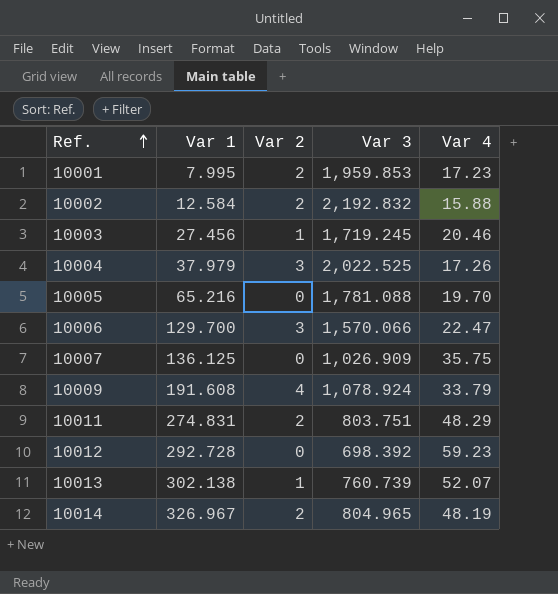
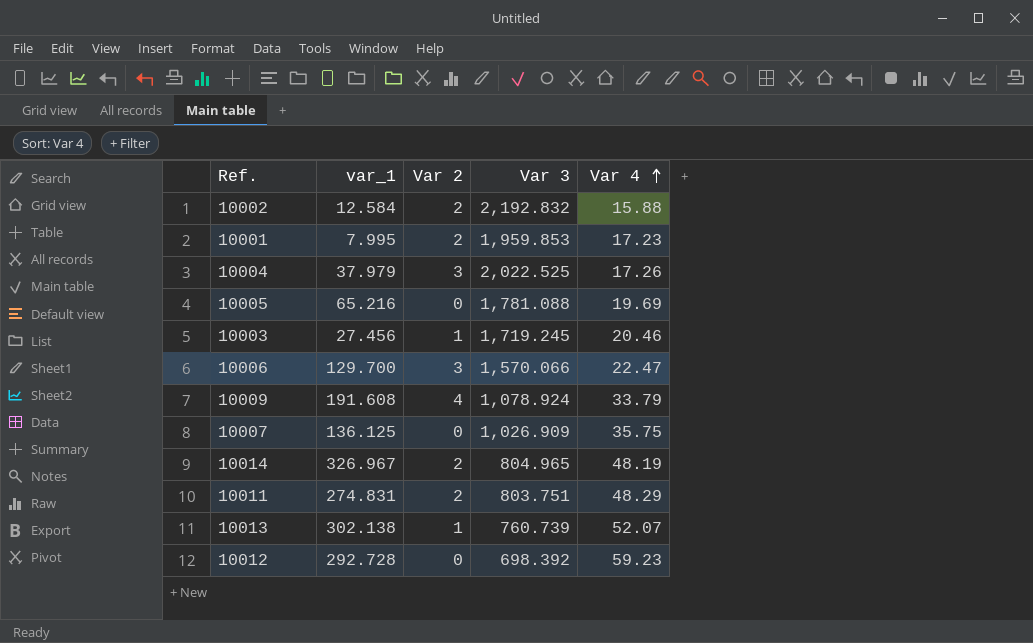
row order: Ref. ascending -> Var 4 ascending
column name: Var 1 -> var_1
10005 | Var 4: 19.70 -> 19.69

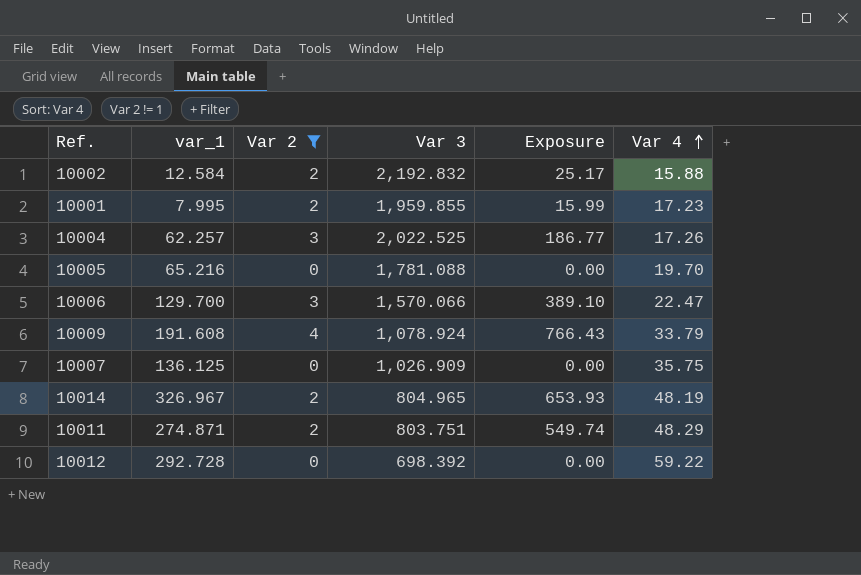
filter: none -> Var 2 != 1
column Exposure | formula: none -> [var_1] * [Var 2]
10001 | Var 3: 1,959.853 -> 1,959.855
10004 | var_1: 37.979 -> 62.257
10005 | Var 4: 19.69 -> 19.70
10011 | var_1: 274.831 -> 274.871
10012 | Var 4: 59.23 -> 59.22

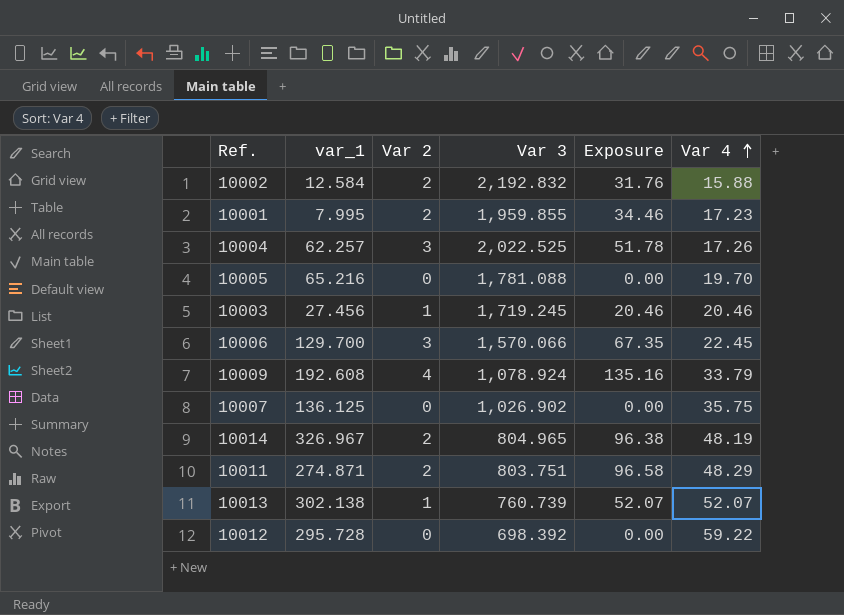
filter: Var 2 != 1 -> none
column Exposure | formula: [var_1] * [Var 2] -> [Var 2] * [Var 4]
10006 | Var 4: 22.47 -> 22.45
10009 | var_1: 191.608 -> 192.608
10007 | Var 3: 1,026.909 -> 1,026.902
10012 | var_1: 292.728 -> 295.728

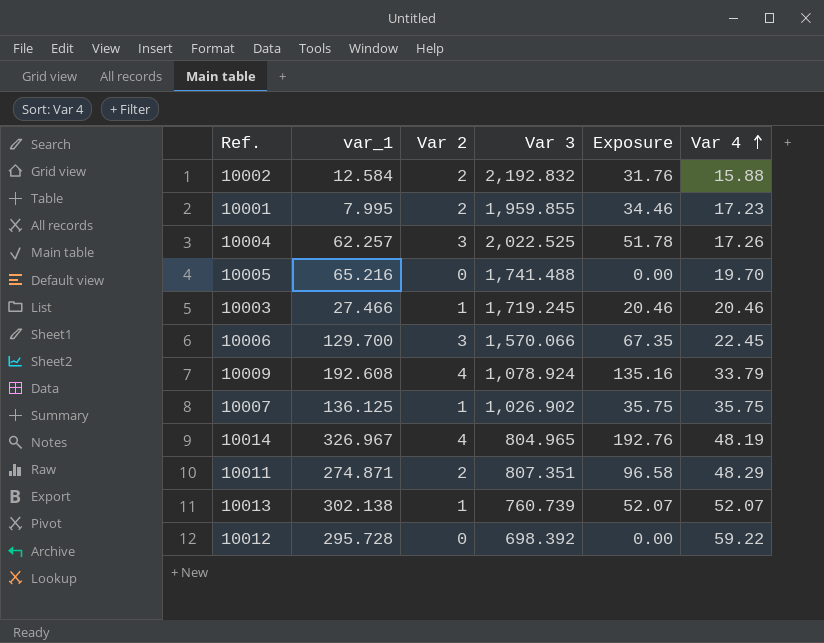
10005 | Var 3: 1,781.088 -> 1,741.488
10003 | var_1: 27.456 -> 27.466
10007 | Var 2: 0 -> 1
10007 | Exposure: 0.00 -> 35.75
10014 | Var 2: 2 -> 4
10014 | Exposure: 96.38 -> 192.76
10011 | Var 3: 803.751 -> 807.351

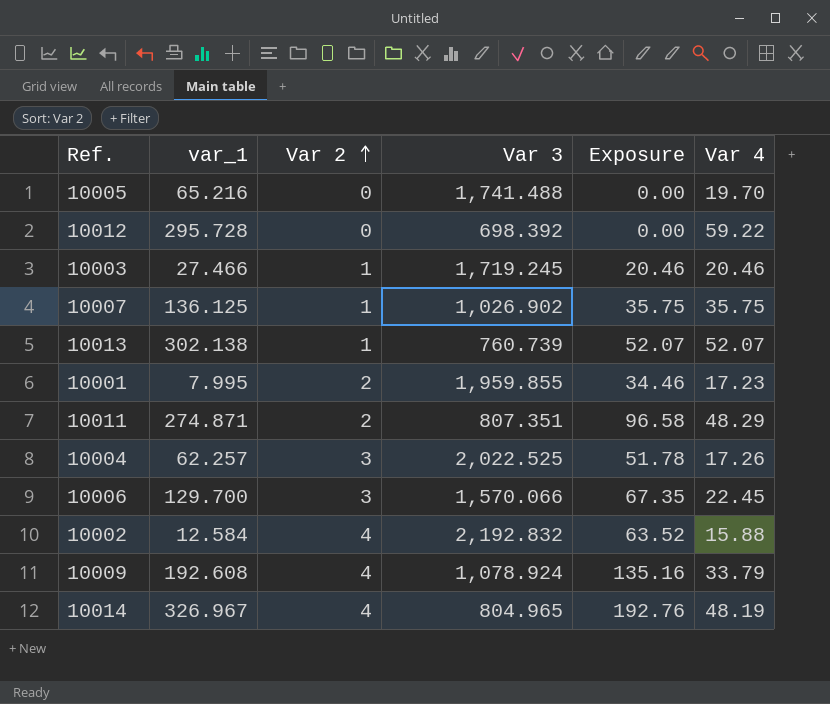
row order: Var 4 ascending -> Var 2 ascending
10002 | Var 2: 2 -> 4
10002 | Exposure: 31.76 -> 63.52

